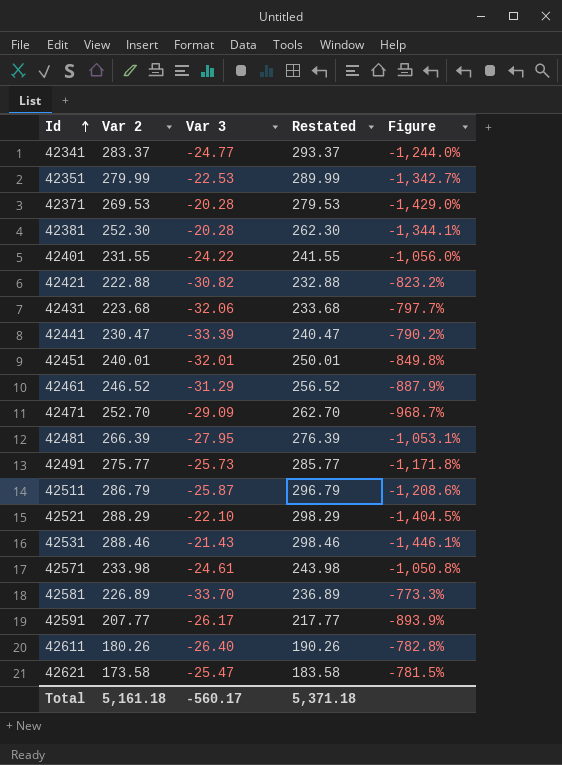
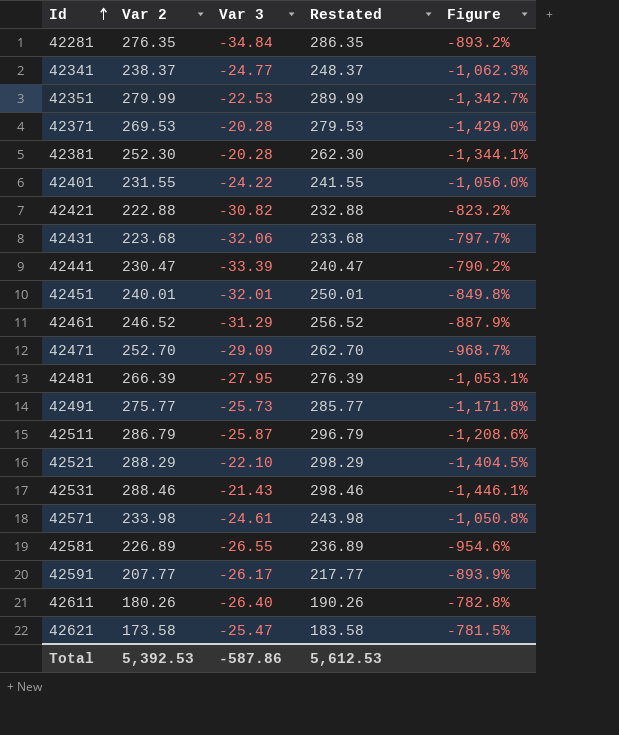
row 42281: none -> 276.35 | -34.84 | 286.35 | -893.2%
42341 | Var 2: 283.37 -> 238.37
42341 | Restated: 293.37 -> 248.37
42341 | Figure: -1,244.0% -> -1,062.3%
42581 | Var 3: -33.70 -> -26.55
42581 | Figure: -773.3% -> -954.6%
Total | Var 2: 5,161.18 -> 5,392.53
Total | Var 3: -560.17 -> -587.86
Total | Restated: 5,371.18 -> 5,612.53

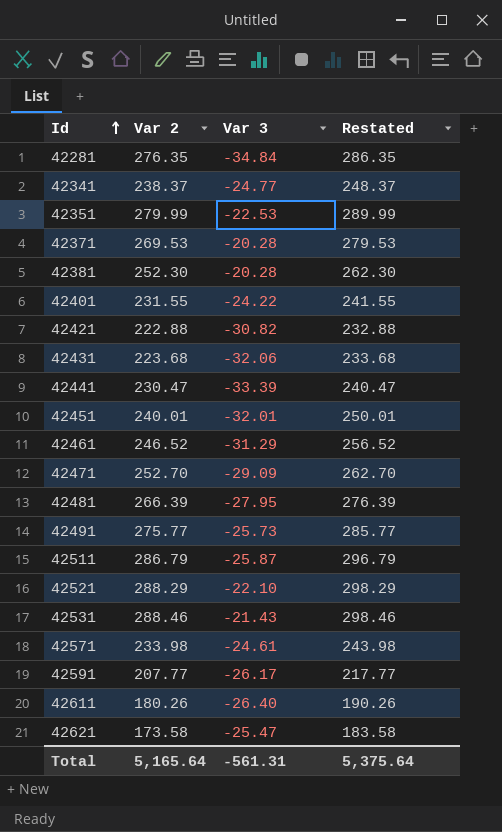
column Figure | formula: ([Var 2] - [Var 3]) / [Var 3] -> none
row 42581: 226.89 | -26.55 | 236.89 | -954.6% -> none
Total | Var 2: 5,392.53 -> 5,165.64
Total | Var 3: -587.86 -> -561.31
Total | Restated: 5,612.53 -> 5,375.64

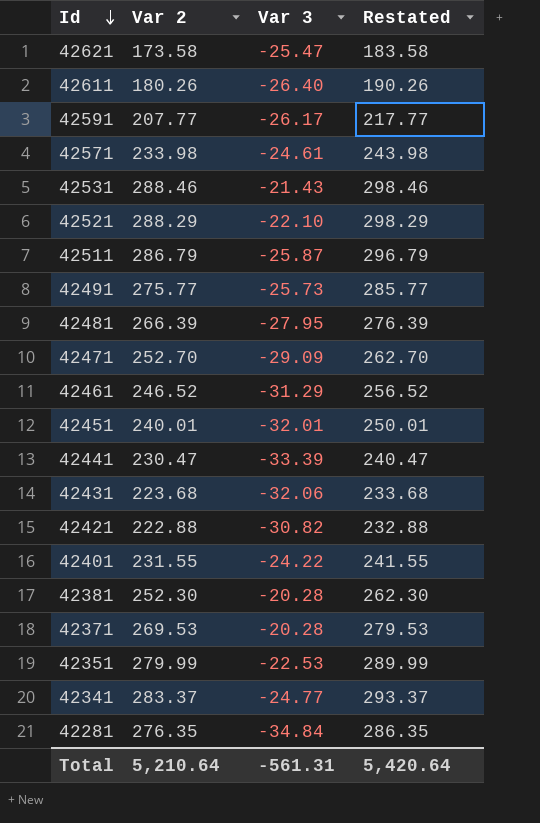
row order: Id ascending -> Id descending
42341 | Var 2: 238.37 -> 283.37
42341 | Restated: 248.37 -> 293.37
Total | Var 2: 5,165.64 -> 5,210.64
Total | Restated: 5,375.64 -> 5,420.64

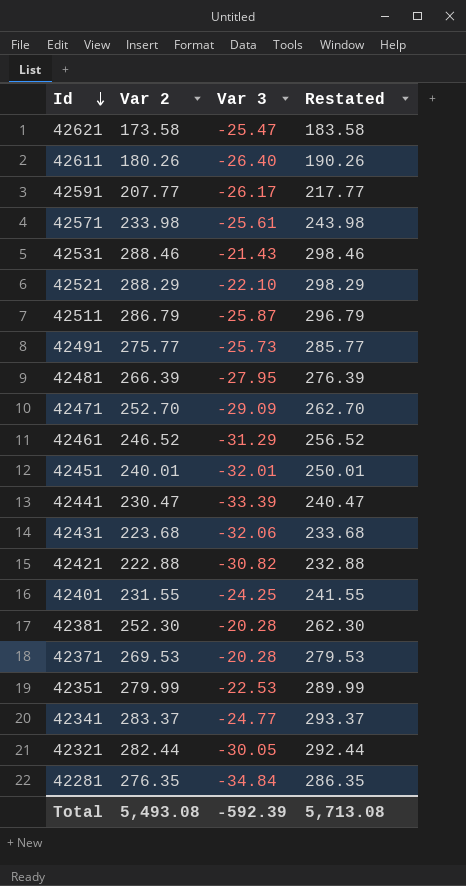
42571 | Var 3: -24.61 -> -25.61
42401 | Var 3: -24.22 -> -24.25
row 42321: none -> 282.44 | -30.05 | 292.44
Total | Var 2: 5,210.64 -> 5,493.08
Total | Var 3: -561.31 -> -592.39
Total | Restated: 5,420.64 -> 5,713.08

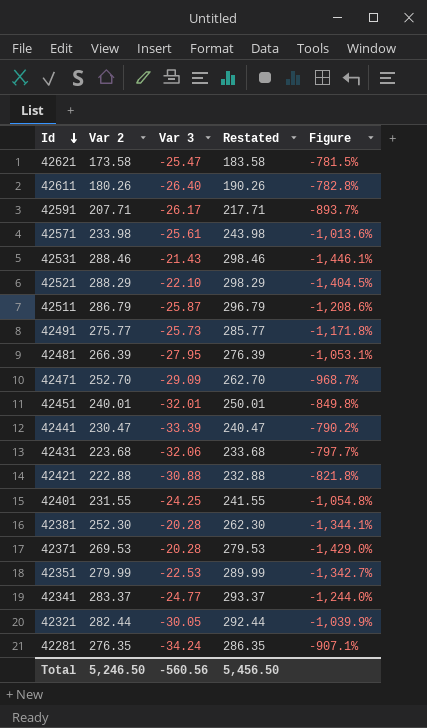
column Figure | formula: none -> ([Var 2] - [Var 3]) / [Var 3]
row 42461: 246.52 | -31.29 | 256.52 -> none
42591 | Var 2: 207.77 -> 207.71
42591 | Restated: 217.77 -> 217.71
42421 | Var 3: -30.82 -> -30.88
42281 | Var 3: -34.84 -> -34.24
Total | Var 2: 5,493.08 -> 5,246.50
Total | Var 3: -592.39 -> -560.56
Total | Restated: 5,713.08 -> 5,456.50

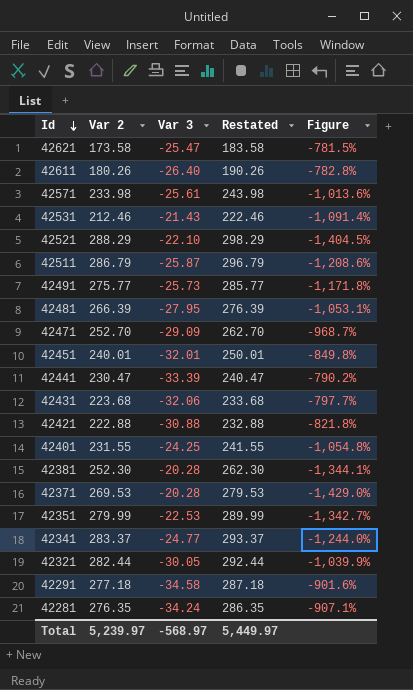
row 42591: 207.71 | -26.17 | 217.71 | -893.7% -> none
42531 | Var 2: 288.46 -> 212.46
42531 | Restated: 298.46 -> 222.46
42531 | Figure: -1,446.1% -> -1,091.4%
row 42291: none -> 277.18 | -34.58 | 287.18 | -901.6%
Total | Var 2: 5,246.50 -> 5,239.97
Total | Var 3: -560.56 -> -568.97
Total | Restated: 5,456.50 -> 5,449.97

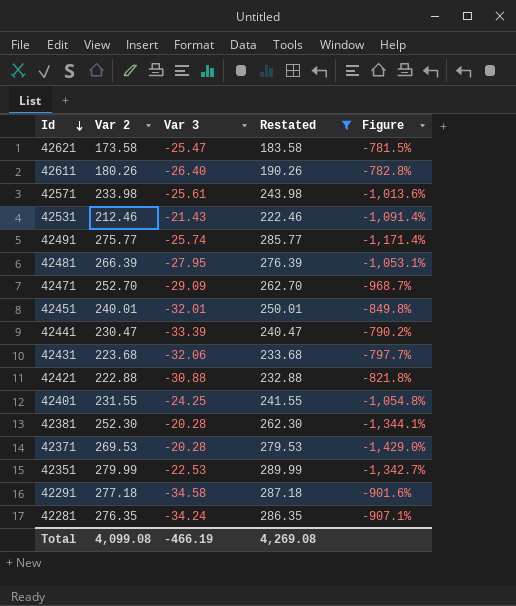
filter: none -> Restated <= 289.99
42491 | Var 3: -25.73 -> -25.74
42491 | Figure: -1,171.8% -> -1,171.4%
Total | Var 2: 5,239.97 -> 4,099.08
Total | Var 3: -568.97 -> -466.19
Total | Restated: 5,449.97 -> 4,269.08

